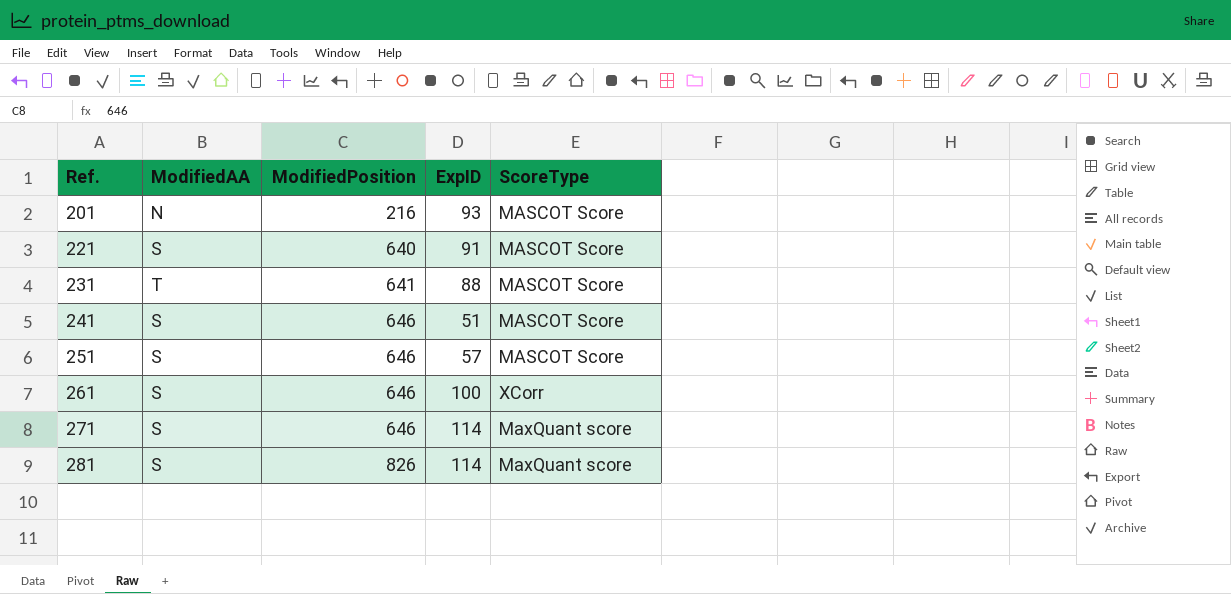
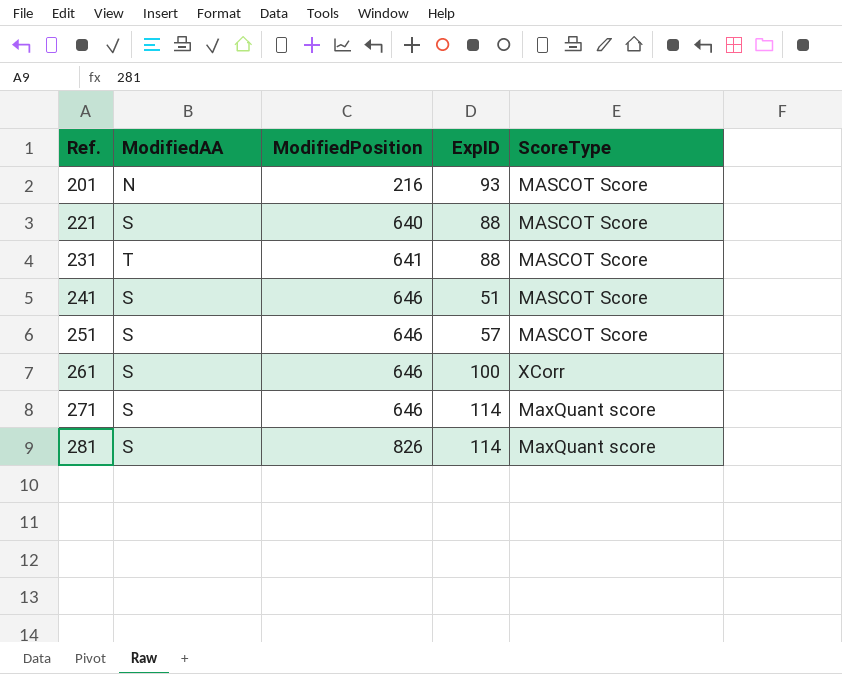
221 | ExpID: 91 -> 88

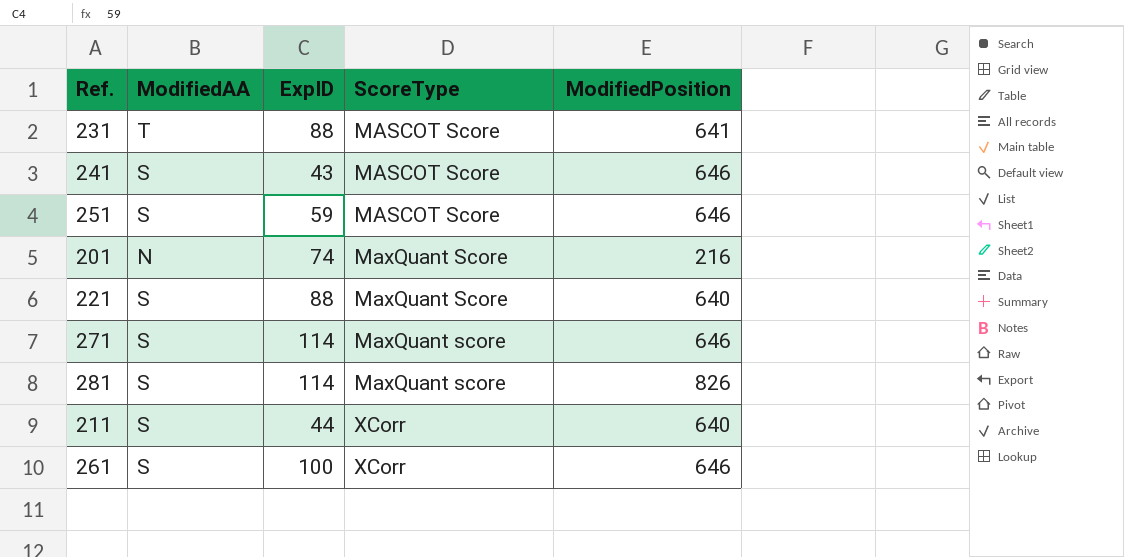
row order: Ref. ascending -> ScoreType ascending
column ModifiedPosition | position: 3 -> 5
241 | ExpID: 51 -> 43
251 | ExpID: 57 -> 59
201 | ExpID: 93 -> 74
201 | ScoreType: MASCOT Score -> MaxQuant Score
221 | ScoreType: MASCOT Score -> MaxQuant Score
row 211: none -> S | 44 | XCorr | 640

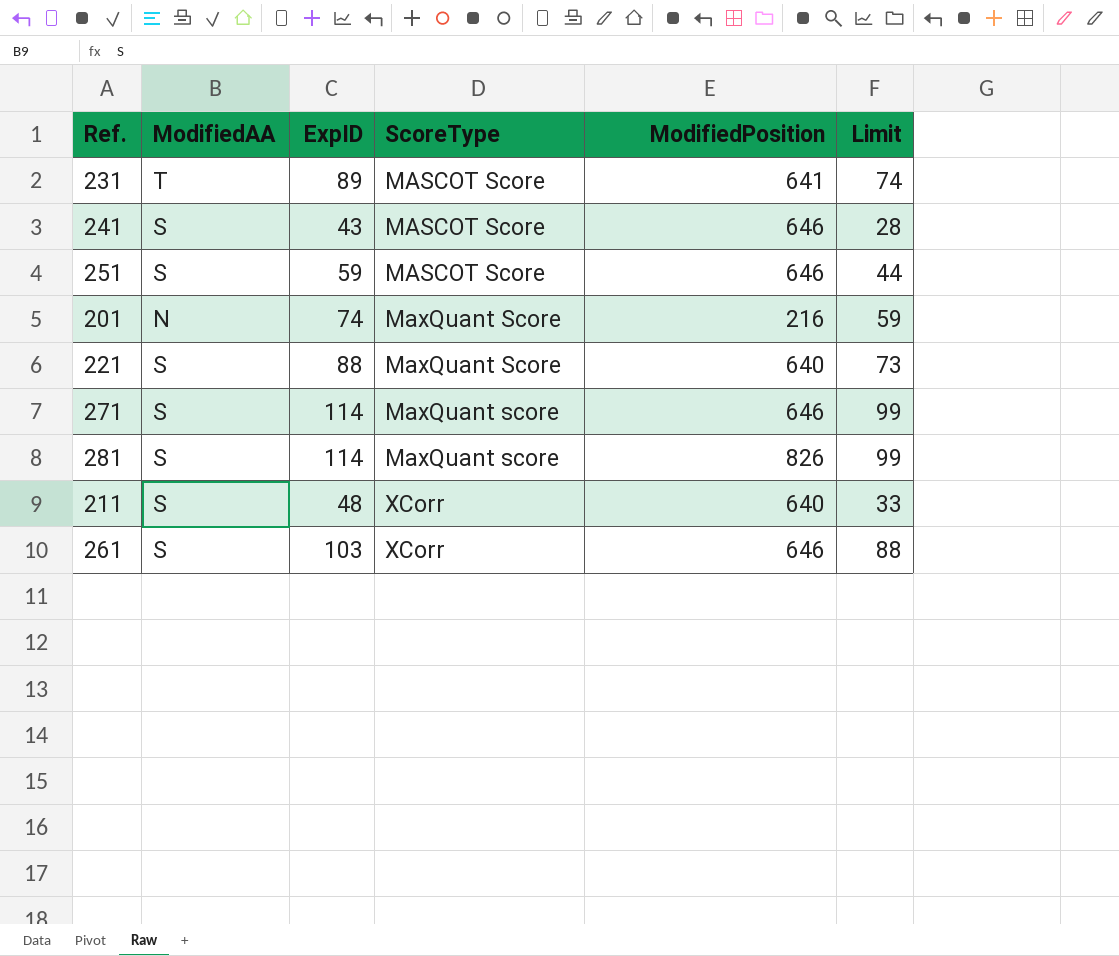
column Limit | formula: none -> [ExpID] - 15
231 | ExpID: 88 -> 89
211 | ExpID: 44 -> 48
261 | ExpID: 100 -> 103

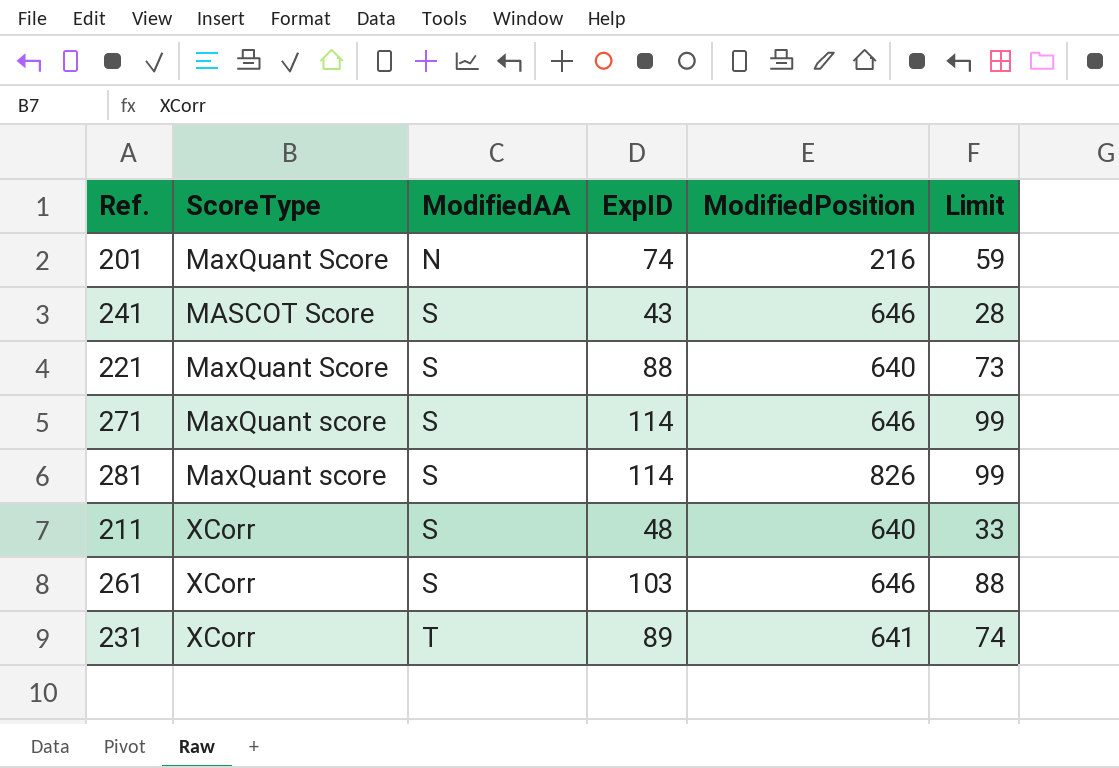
row order: ScoreType ascending -> ModifiedAA ascending
column ScoreType | position: 4 -> 2
row 251: S | 59 | MASCOT Score | 646 | 44 -> none
231 | ScoreType: MASCOT Score -> XCorr

